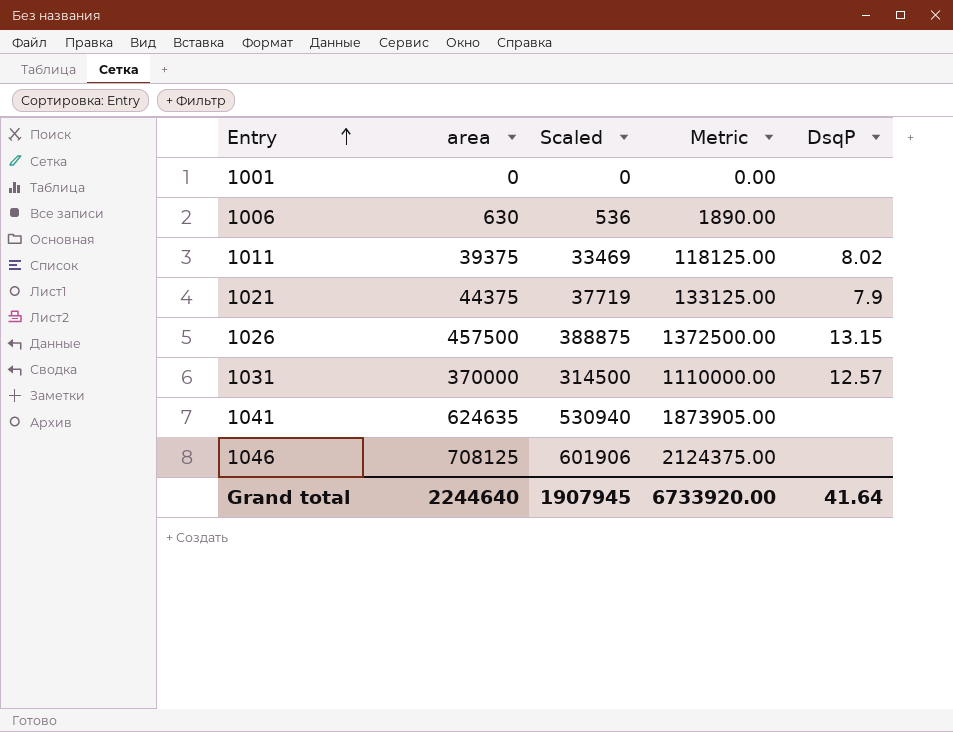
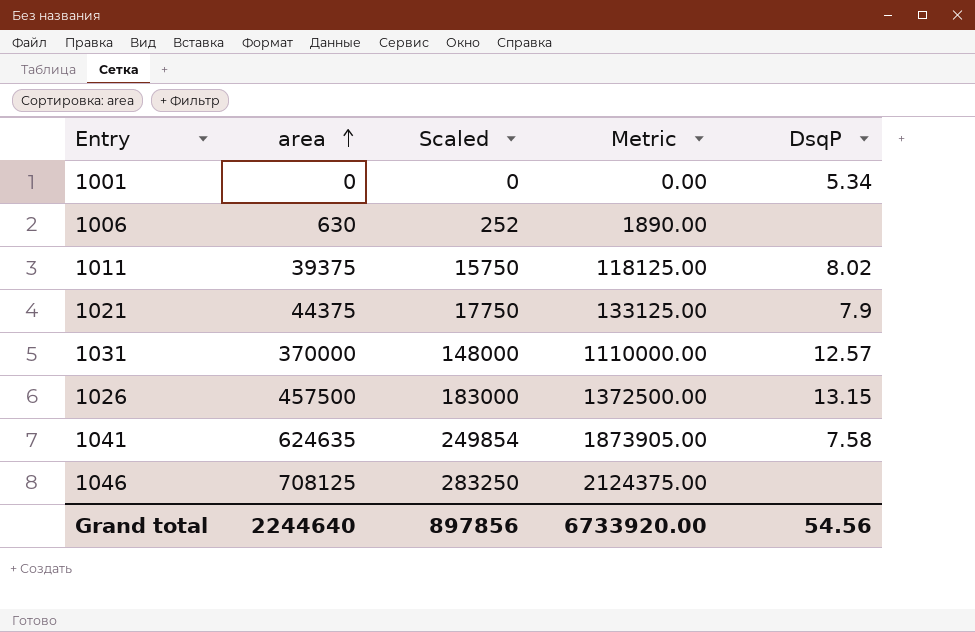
row order: Entry ascending -> area ascending
column Scaled | formula: [area] * 0.85 -> [area] * 0.4
1001 | DsqP: none -> 5.34
1041 | DsqP: none -> 7.58
Grand total | Scaled: 1907945 -> 897856
Grand total | DsqP: 41.64 -> 54.56

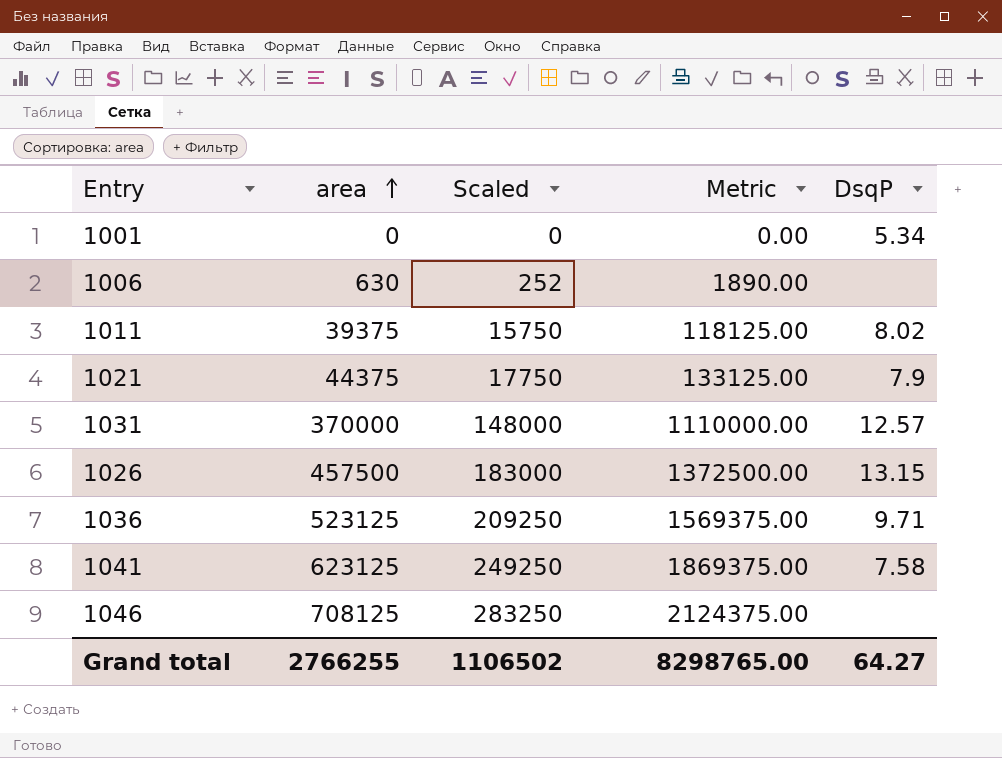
row 1036: none -> 523125 | 209250 | 1569375.00 | 9.71
1041 | area: 624635 -> 623125
1041 | Scaled: 249854 -> 249250
1041 | Metric: 1873905.00 -> 1869375.00
Grand total | area: 2244640 -> 2766255
Grand total | Scaled: 897856 -> 1106502
Grand total | Metric: 6733920.00 -> 8298765.00
Grand total | DsqP: 54.56 -> 64.27

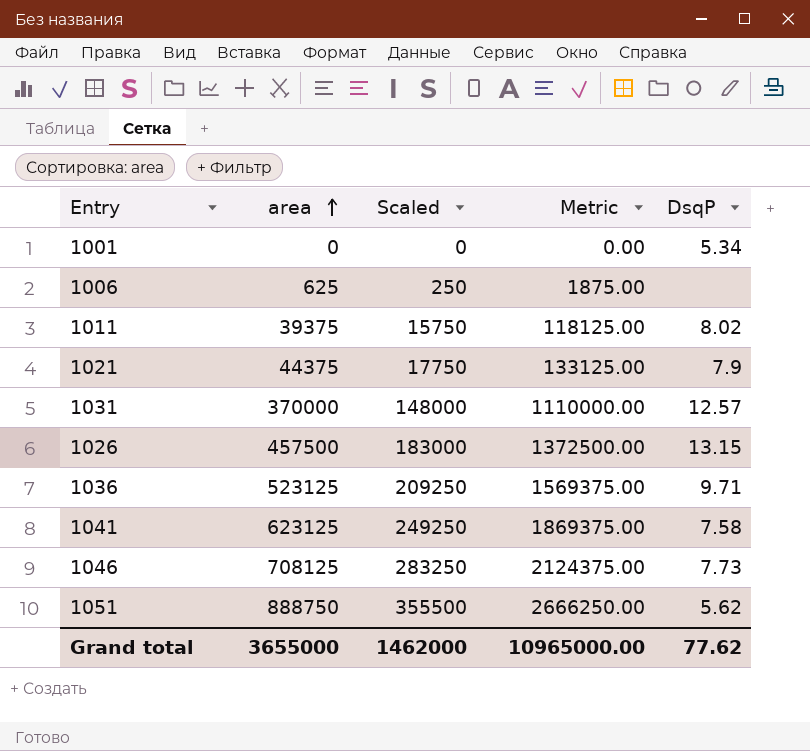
1006 | area: 630 -> 625
1006 | Scaled: 252 -> 250
1006 | Metric: 1890.00 -> 1875.00
1046 | DsqP: none -> 7.73
row 1051: none -> 888750 | 355500 | 2666250.00 | 5.62
Grand total | area: 2766255 -> 3655000
Grand total | Scaled: 1106502 -> 1462000
Grand total | Metric: 8298765.00 -> 10965000.00
Grand total | DsqP: 64.27 -> 77.62

